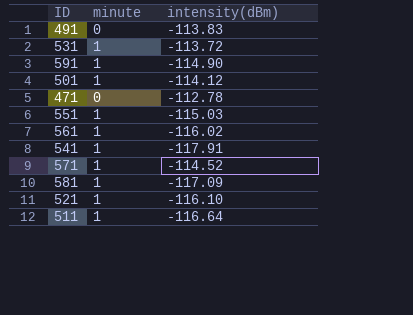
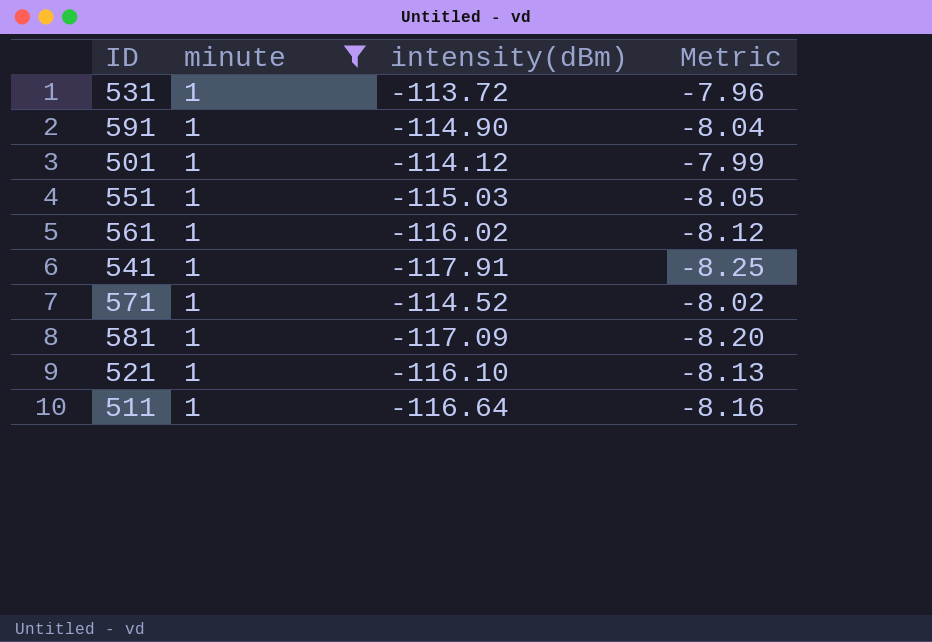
filter: none -> minute = 1
column Metric | formula: none -> [intensity(dBm)] * 0.07

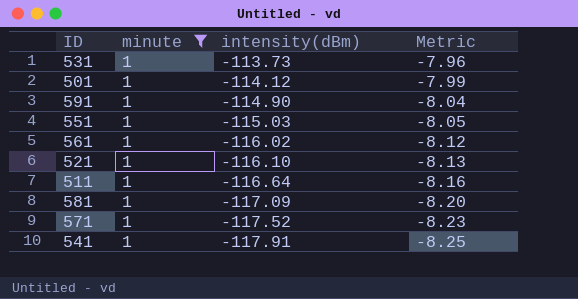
row order: none -> intensity(dBm) descending
531 | intensity(dBm): -113.72 -> -113.73
571 | intensity(dBm): -114.52 -> -117.52
571 | Metric: -8.02 -> -8.23

